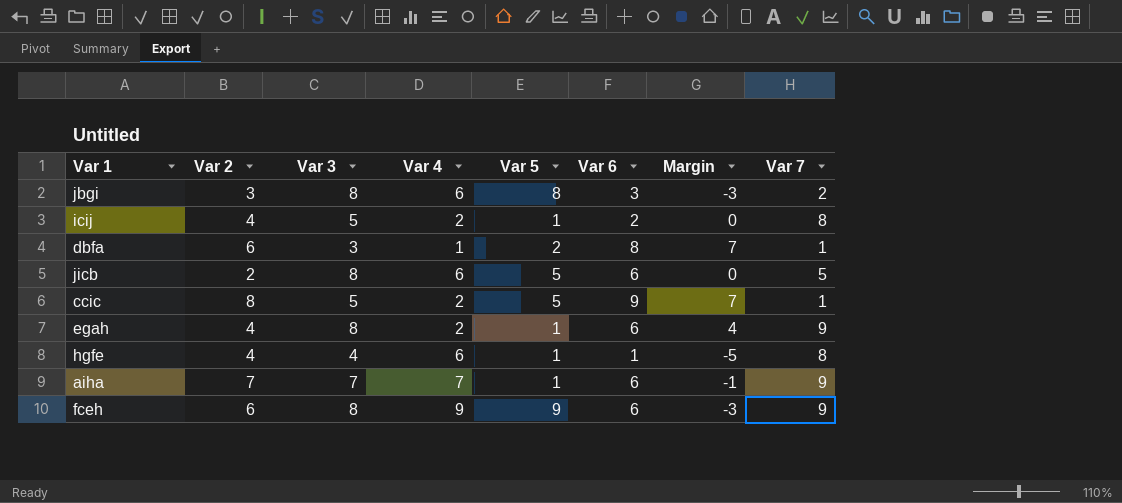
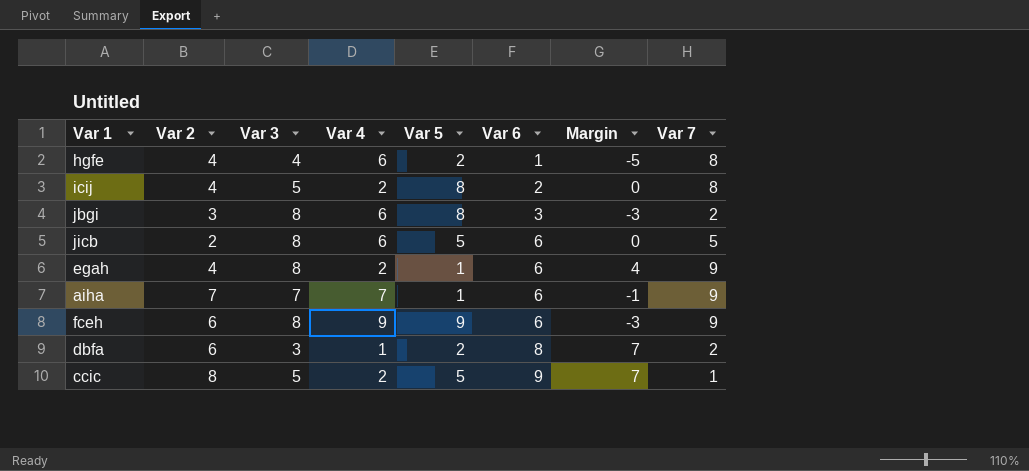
row order: none -> Var 6 ascending
hgfe | Var 5: 1 -> 2
icij | Var 5: 1 -> 8
dbfa | Var 7: 1 -> 2

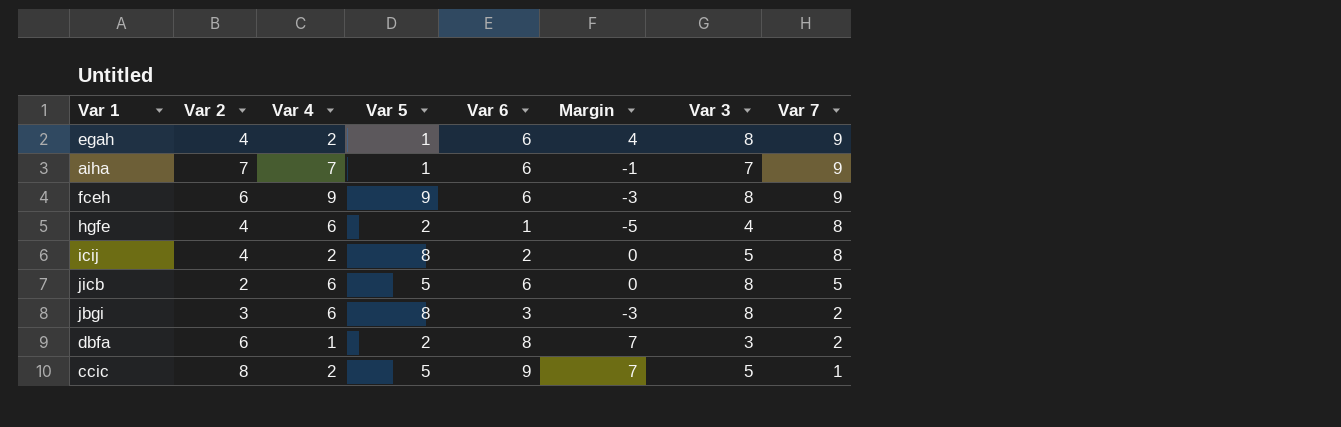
row order: Var 6 ascending -> Var 7 descending
column Var 3 | position: 3 -> 7

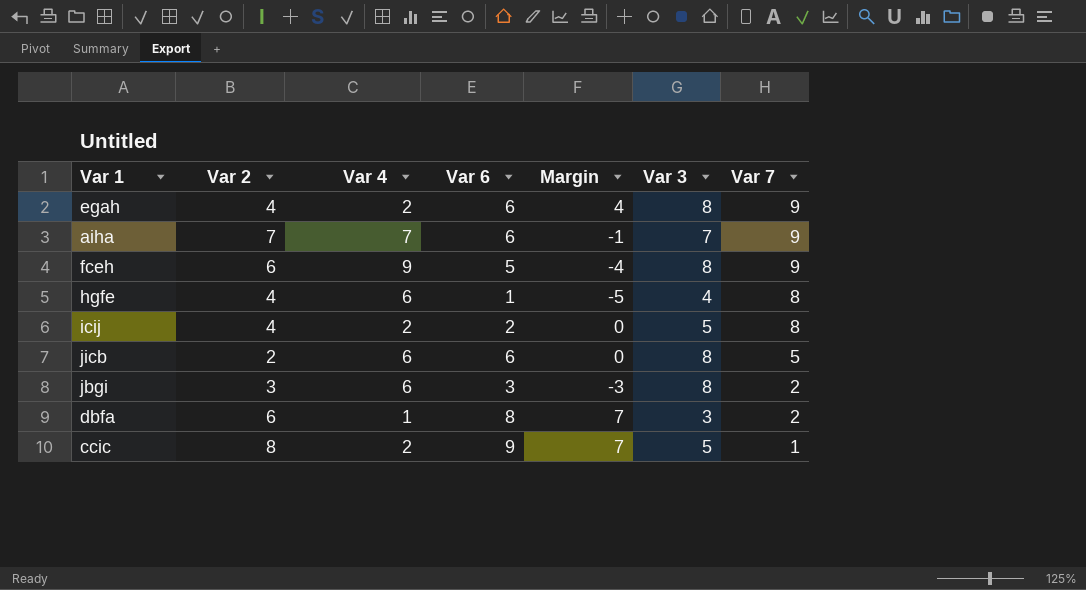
column Var 5 | position: 4 -> none
fceh | Var 6: 6 -> 5
fceh | Margin: -3 -> -4

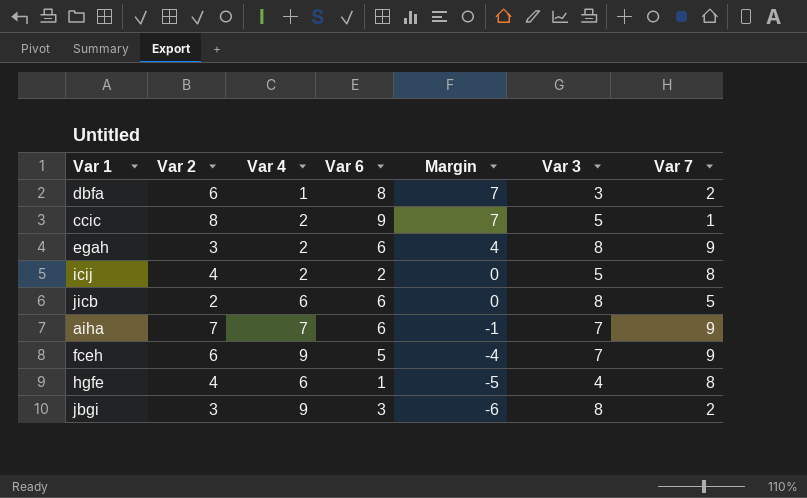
row order: Var 7 descending -> Margin descending
egah | Var 2: 4 -> 3
fceh | Var 3: 8 -> 7
jbgi | Var 4: 6 -> 9
jbgi | Margin: -3 -> -6

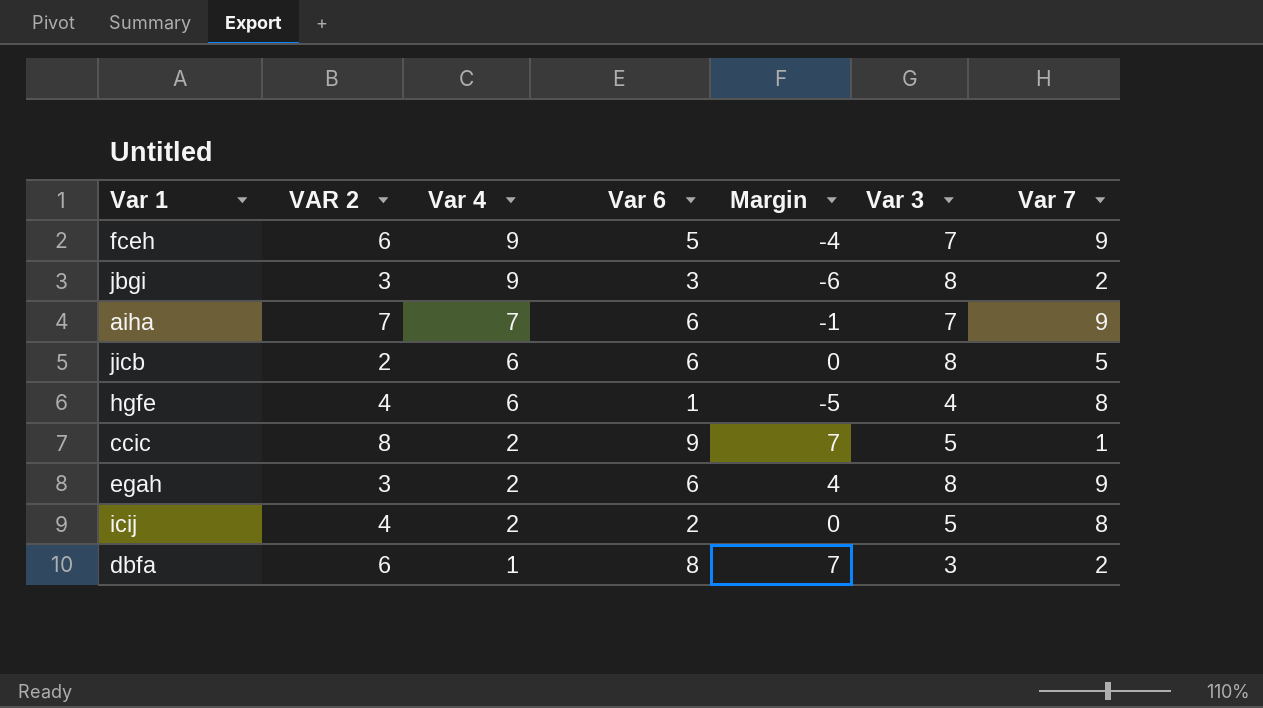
row order: Margin descending -> Var 4 descending
column name: Var 2 -> VAR 2

